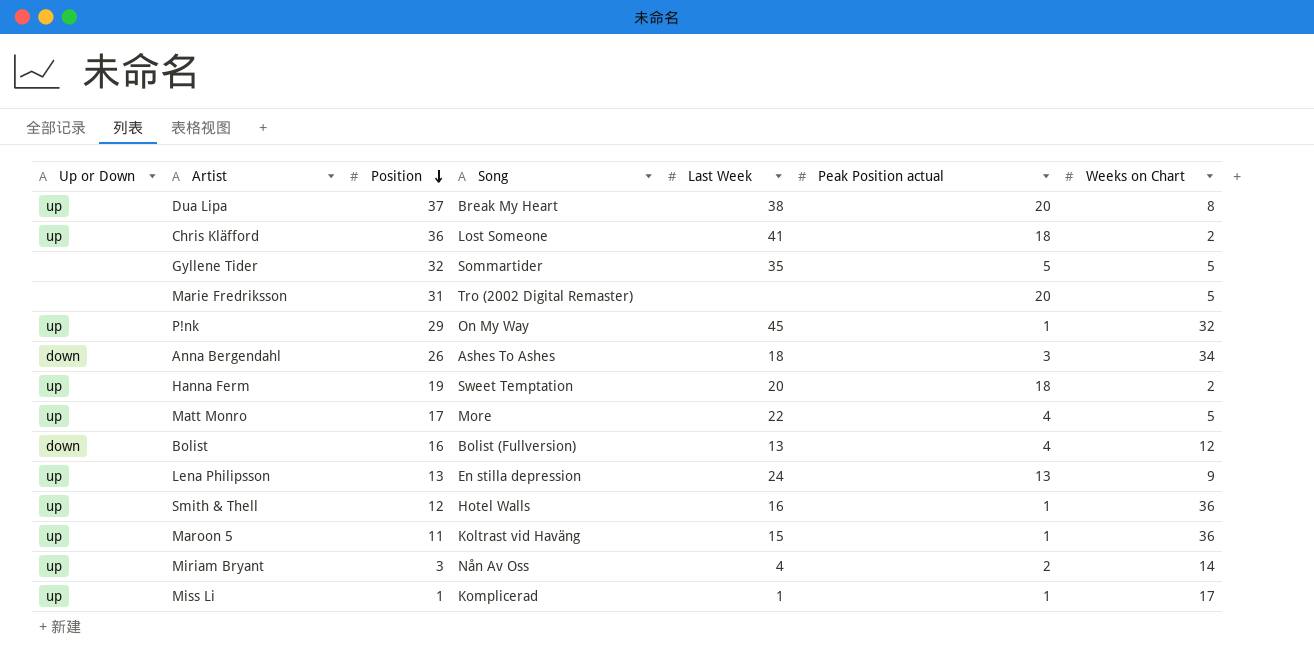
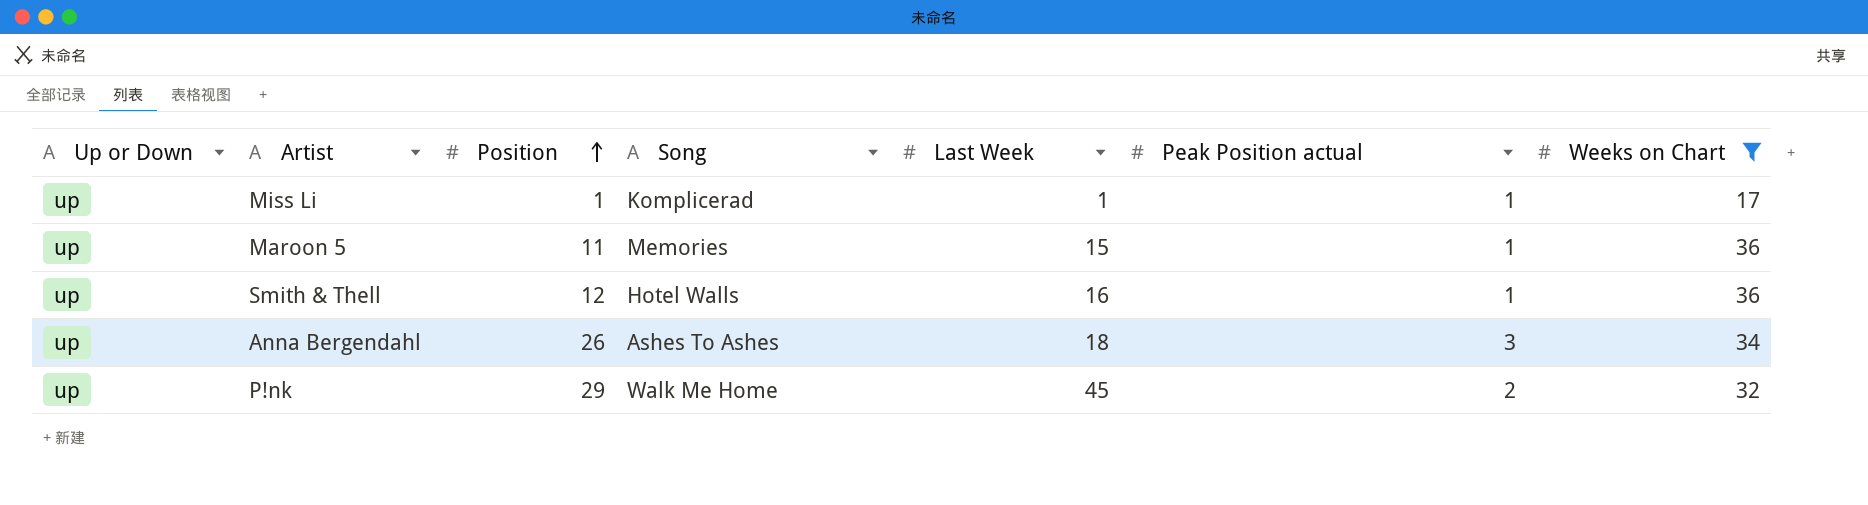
filter: none -> Weeks on Chart >= 17
row order: Position descending -> Position ascending
Maroon 5 | Song: Koltrast vid Haväng -> Memories
Anna Bergendahl | Up or Down: down -> up
P!nk | Song: On My Way -> Walk Me Home
P!nk | Peak Position actual: 1 -> 2

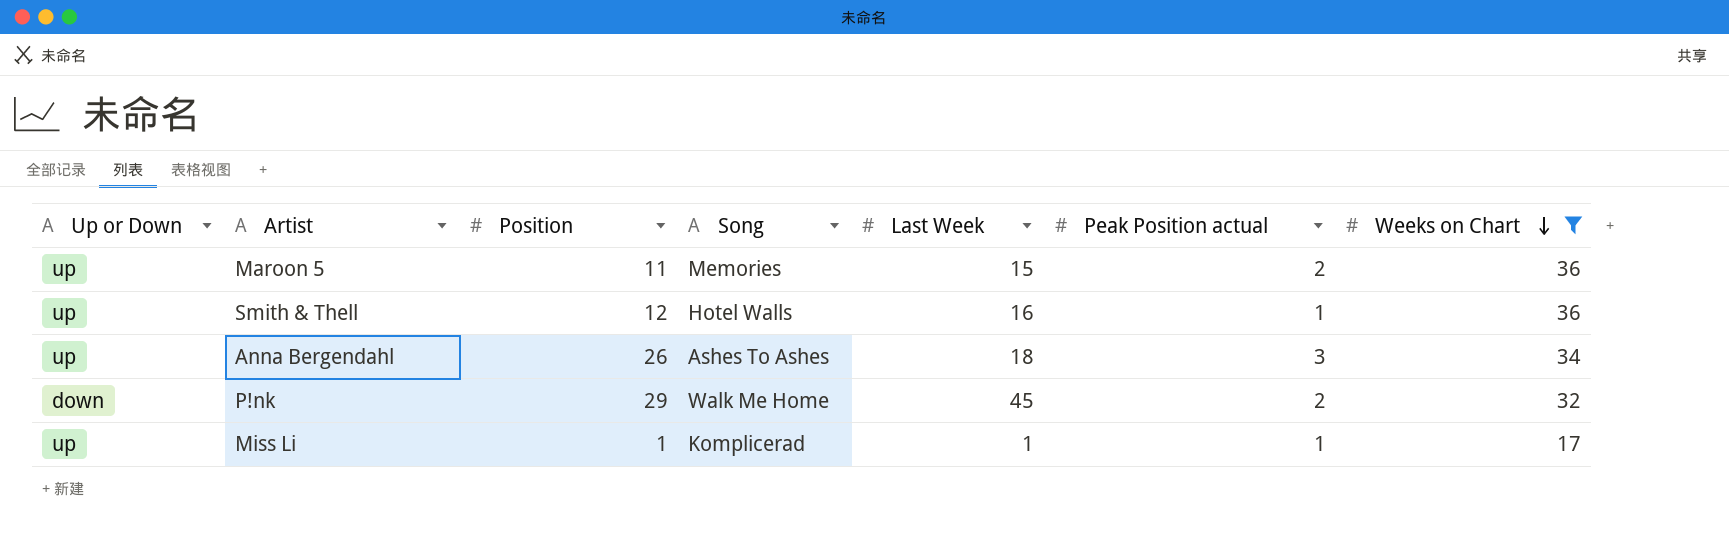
row order: Position ascending -> Weeks on Chart descending
Maroon 5 | Peak Position actual: 1 -> 2
P!nk | Up or Down: up -> down

